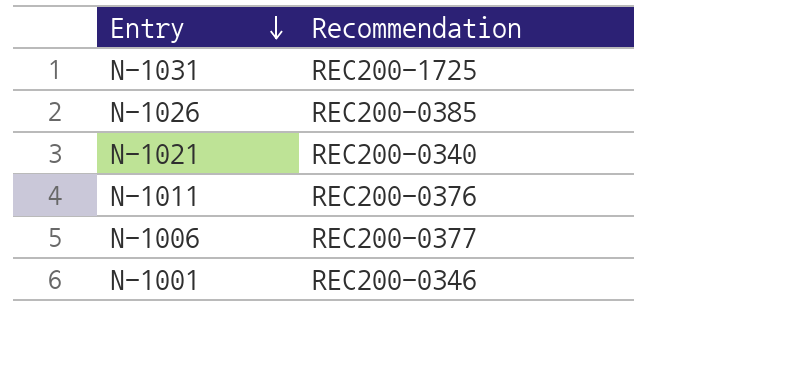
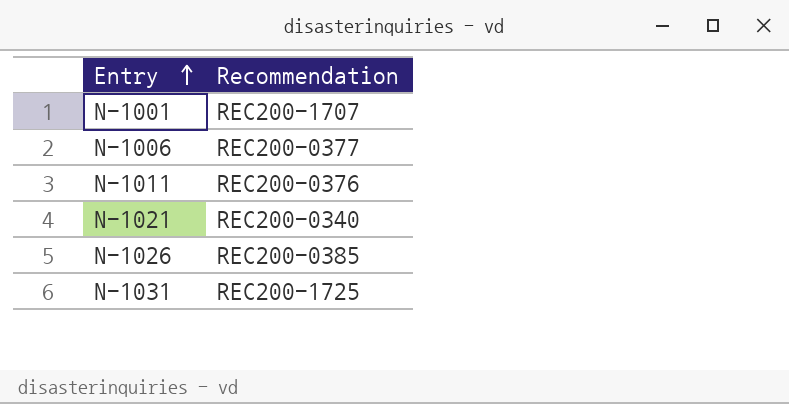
row order: Entry descending -> Entry ascending
N-1001 | Recommendation: REC200-0346 -> REC200-1707

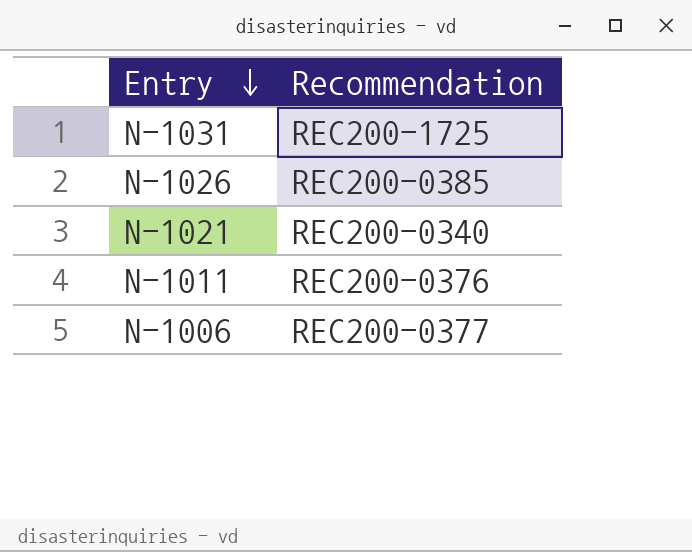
row order: Entry ascending -> Entry descending
row N-1001: REC200-1707 -> none

